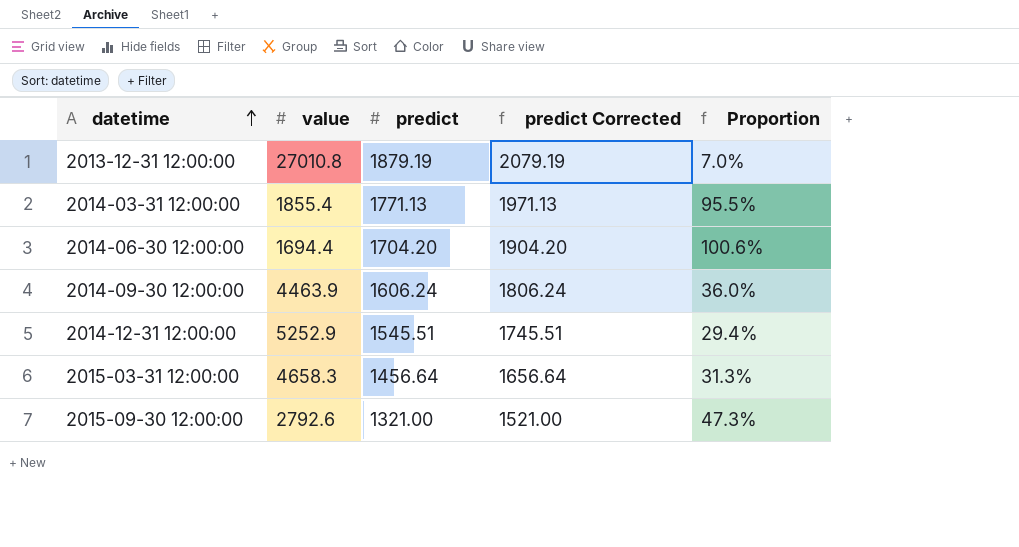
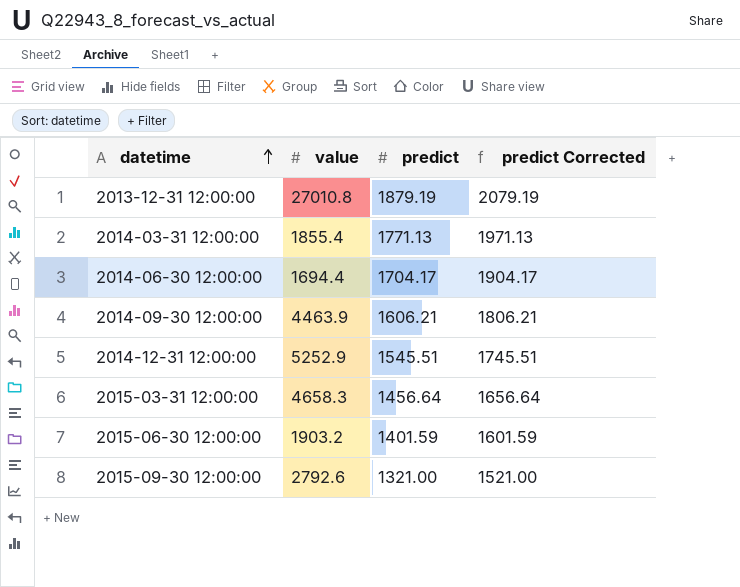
column Proportion | formula: [predict] / [value] -> none
2014-06-30 12:00:00 | predict: 1704.20 -> 1704.17
2014-06-30 12:00:00 | predict Corrected: 1904.20 -> 1904.17
2014-09-30 12:00:00 | predict: 1606.24 -> 1606.21
2014-09-30 12:00:00 | predict Corrected: 1806.24 -> 1806.21
row 2015-06-30 12:00:00: none -> 1903.2 | 1401.59 | 1601.59

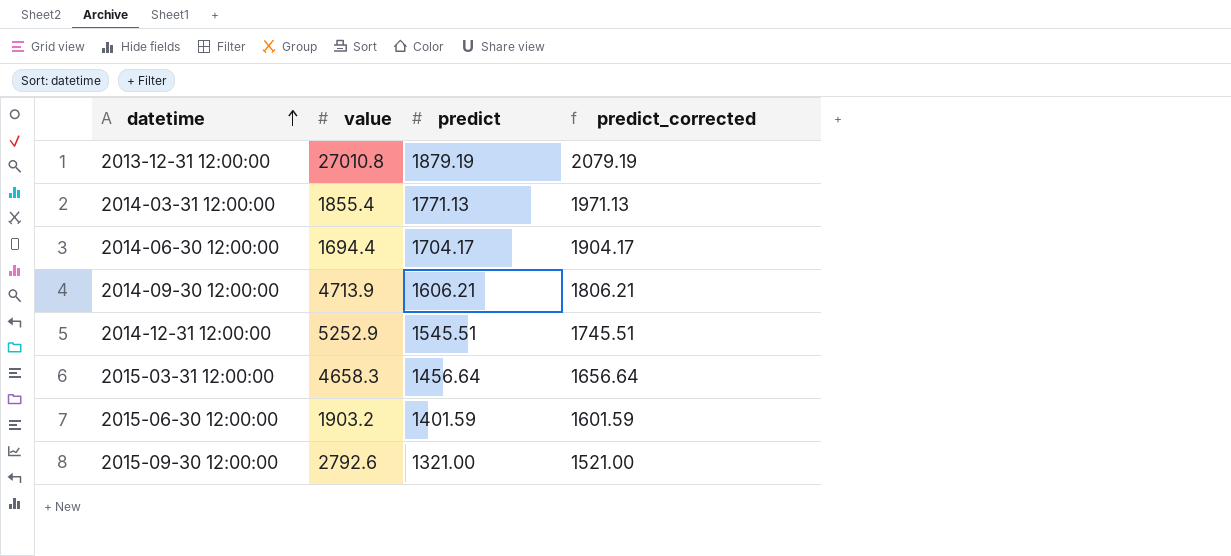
column name: predict Corrected -> predict_corrected
2014-09-30 12:00:00 | value: 4463.9 -> 4713.9

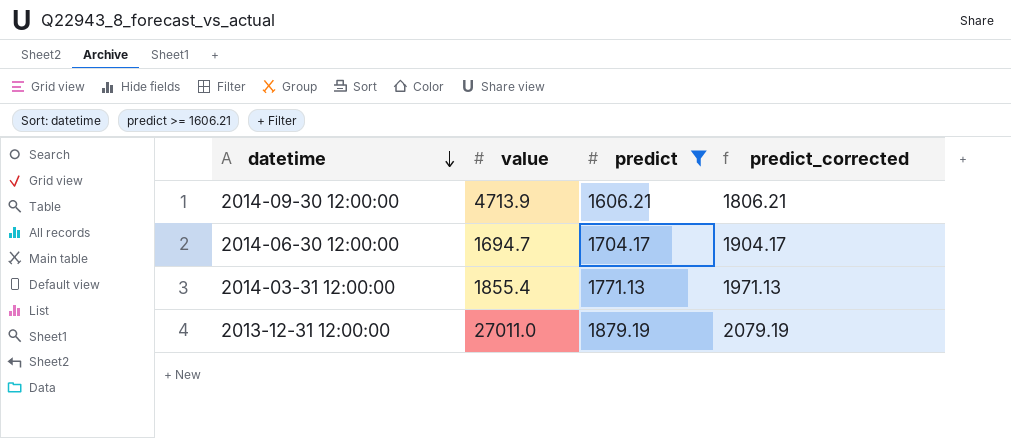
filter: none -> predict >= 1606.21
row order: datetime ascending -> datetime descending
2014-06-30 12:00:00 | value: 1694.4 -> 1694.7
2013-12-31 12:00:00 | value: 27010.8 -> 27011.0

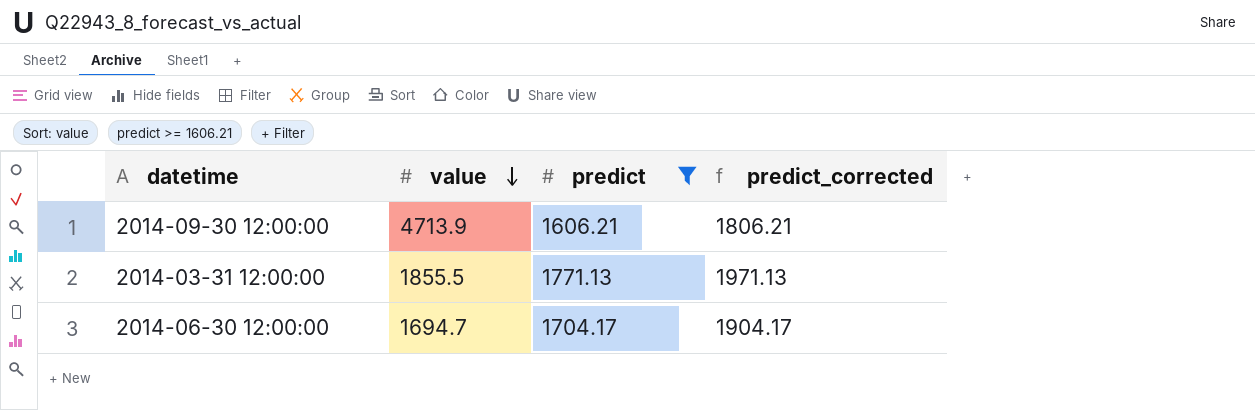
row order: datetime descending -> value descending
row 2013-12-31 12:00:00: 27011.0 | 1879.19 | 2079.19 -> none
2014-03-31 12:00:00 | value: 1855.4 -> 1855.5

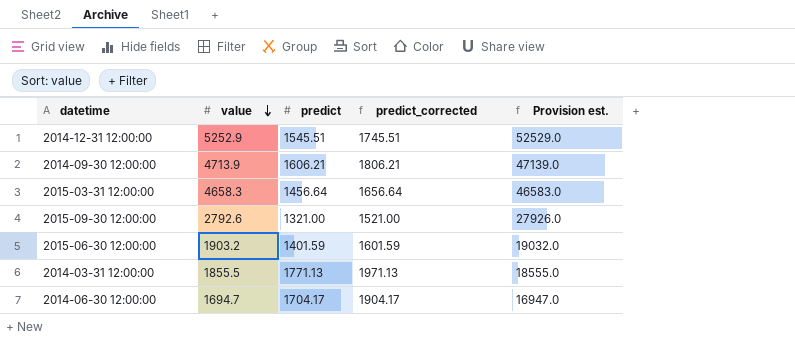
filter: predict >= 1606.21 -> none
column Provision est. | formula: none -> [value] * 10

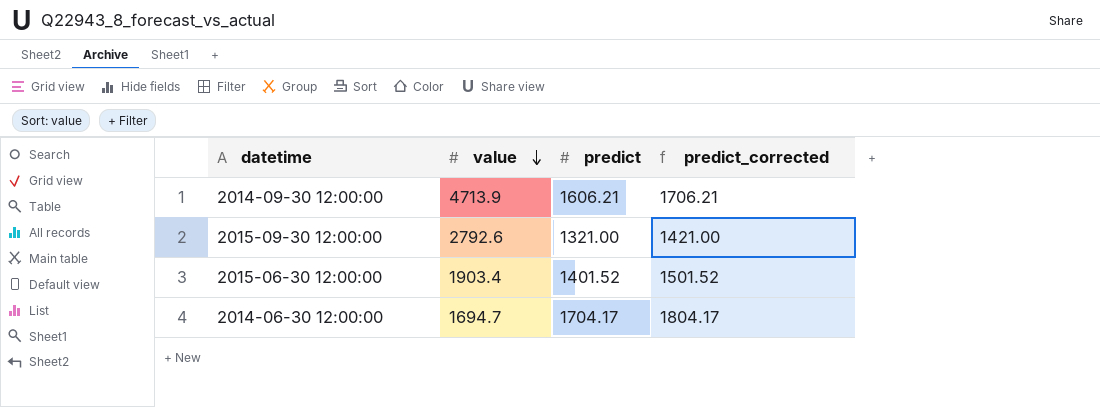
column Provision est. | formula: [value] * 10 -> none
column predict_corrected | formula: [predict] + 200 -> [predict] + 100
row 2014-12-31 12:00:00: 5252.9 | 1545.51 | 1745.51 | 52529.0 -> none
row 2015-03-31 12:00:00: 4658.3 | 1456.64 | 1656.64 | 46583.0 -> none
row 2014-03-31 12:00:00: 1855.5 | 1771.13 | 1971.13 | 18555.0 -> none
2015-06-30 12:00:00 | value: 1903.2 -> 1903.4
2015-06-30 12:00:00 | predict: 1401.59 -> 1401.52

